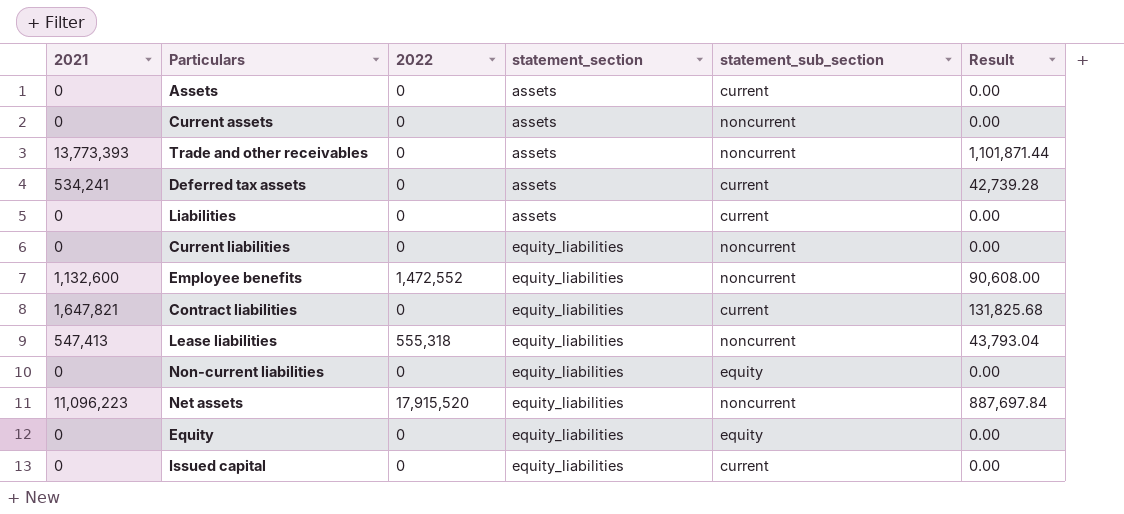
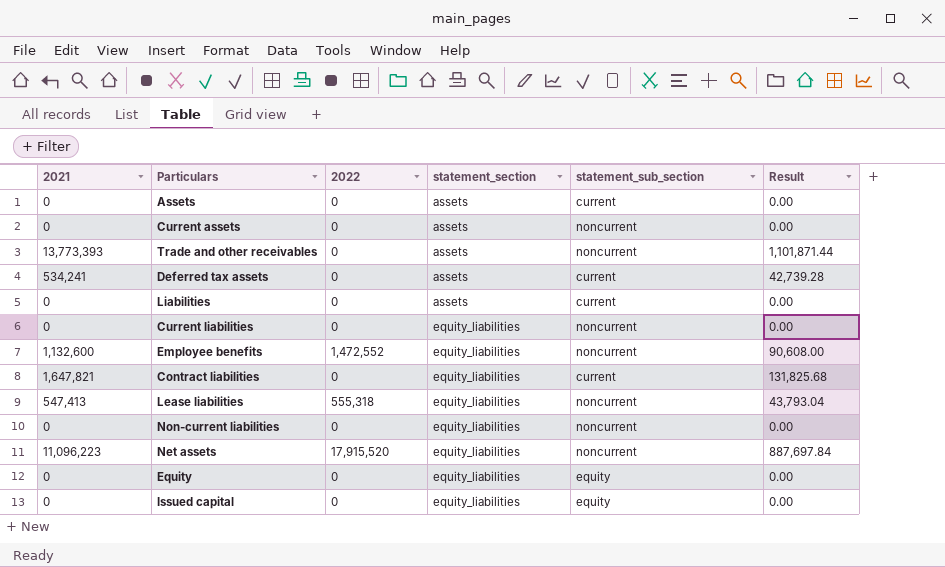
Non-current liabilities | statement_sub_section: equity -> noncurrent
Issued capital | statement_sub_section: current -> equity

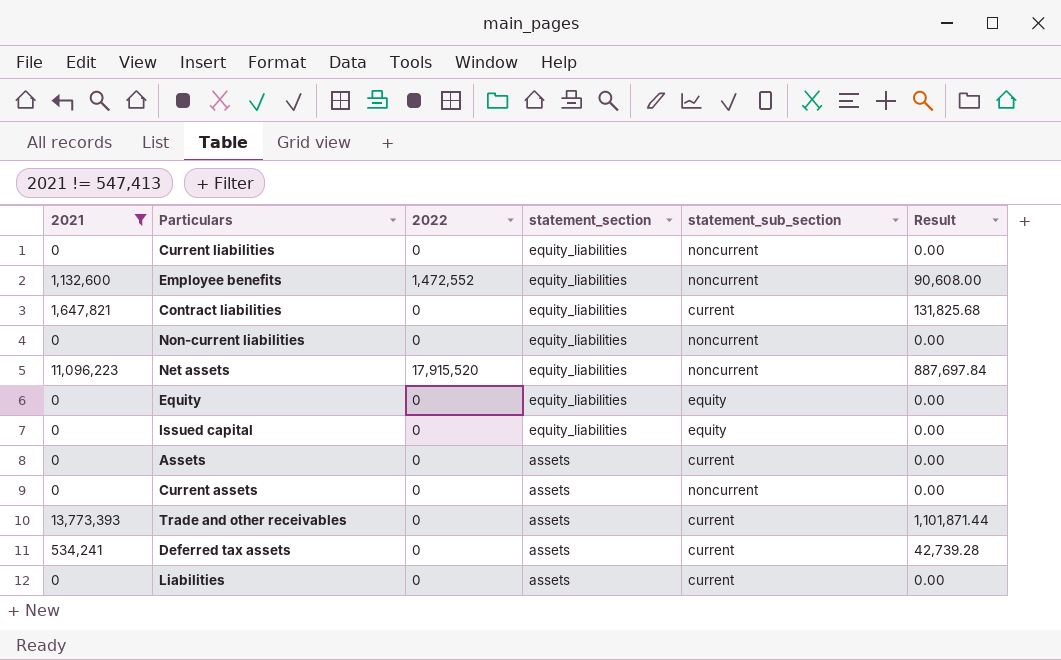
filter: none -> 2021 != 547,413
row order: statement_section ascending -> statement_section descending
Trade and other receivables | statement_sub_section: noncurrent -> current

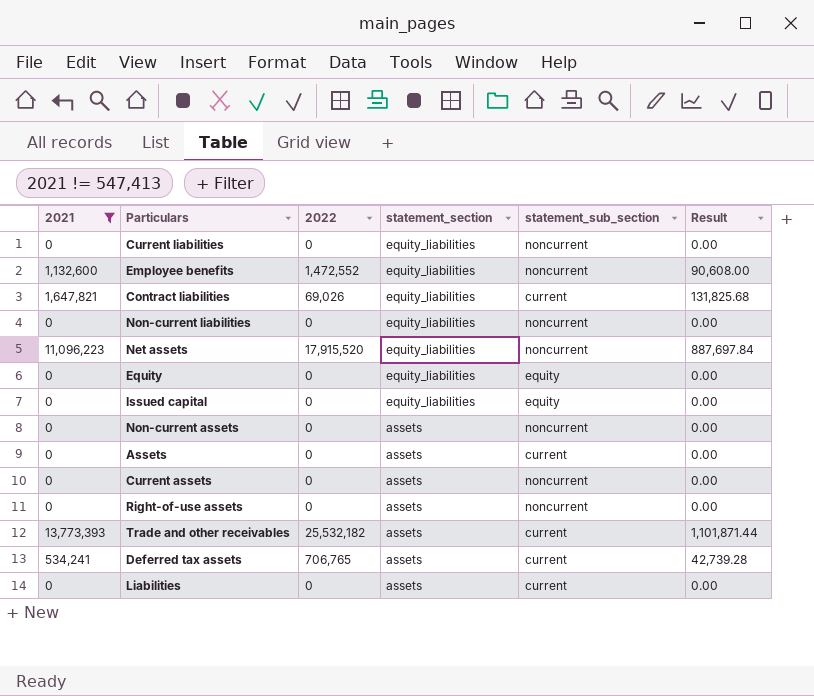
Contract liabilities | 2022: 0 -> 69,026
row Non-current assets: none -> 0 | 0 | assets | noncurrent | 0.00
row Right-of-use assets: none -> 0 | 0 | assets | noncurrent | 0.00
Trade and other receivables | 2022: 0 -> 25,532,182
Deferred tax assets | 2022: 0 -> 706,765

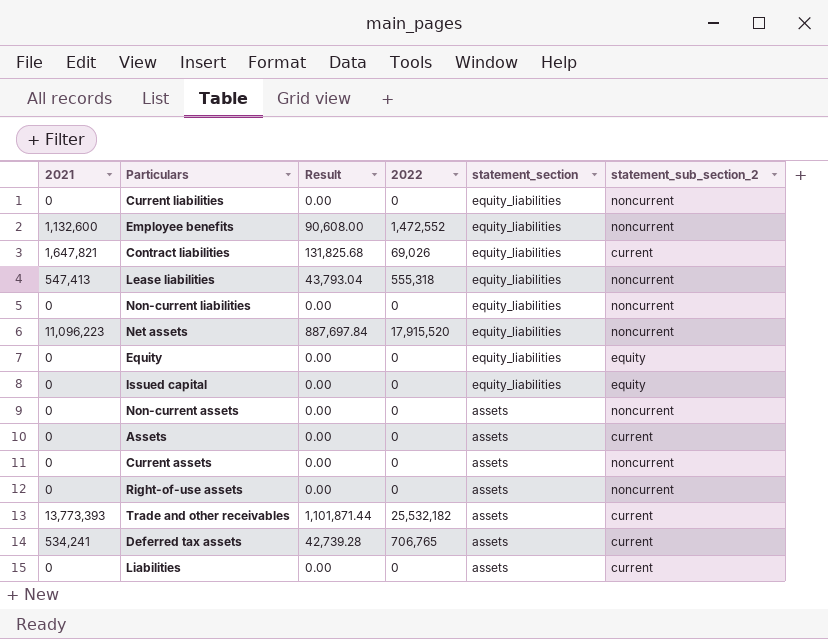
filter: 2021 != 547,413 -> none
column Result | position: 6 -> 3
column name: statement_sub_section -> statement_sub_section_2

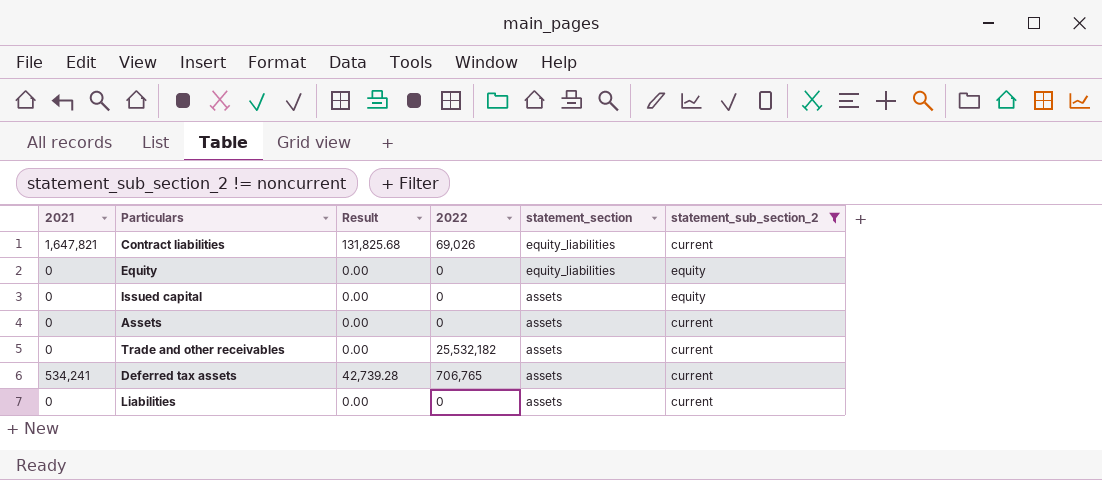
filter: none -> statement_sub_section_2 != noncurrent
Issued capital | statement_section: equity_liabilities -> assets
Trade and other receivables | 2021: 13,773,393 -> 0
Trade and other receivables | Result: 1,101,871.44 -> 0.00

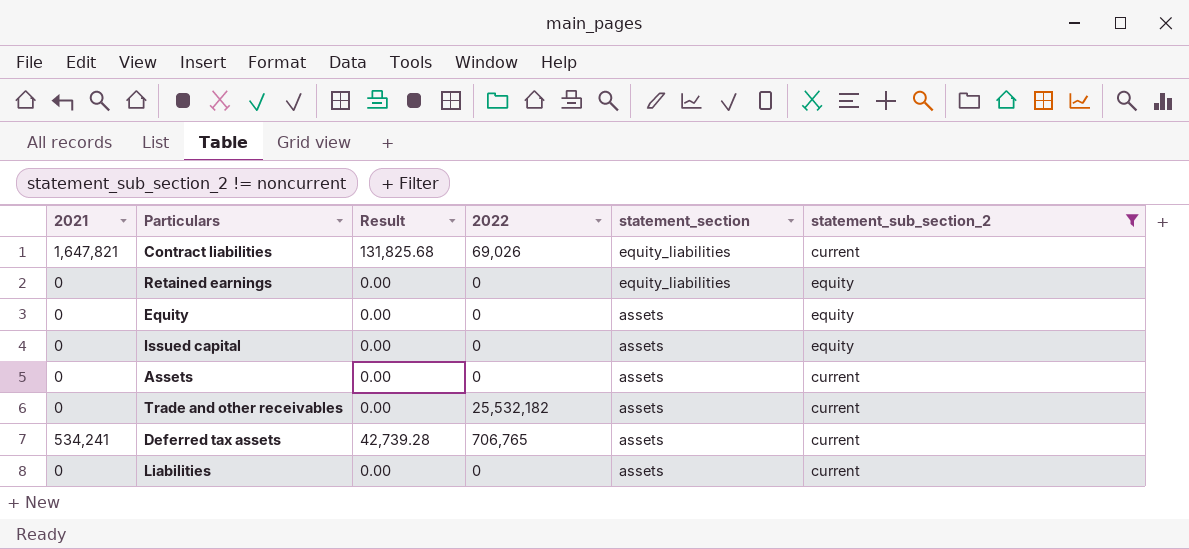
row Retained earnings: none -> 0 | 0.00 | 0 | equity_liabilities | equity
Equity | statement_section: equity_liabilities -> assets

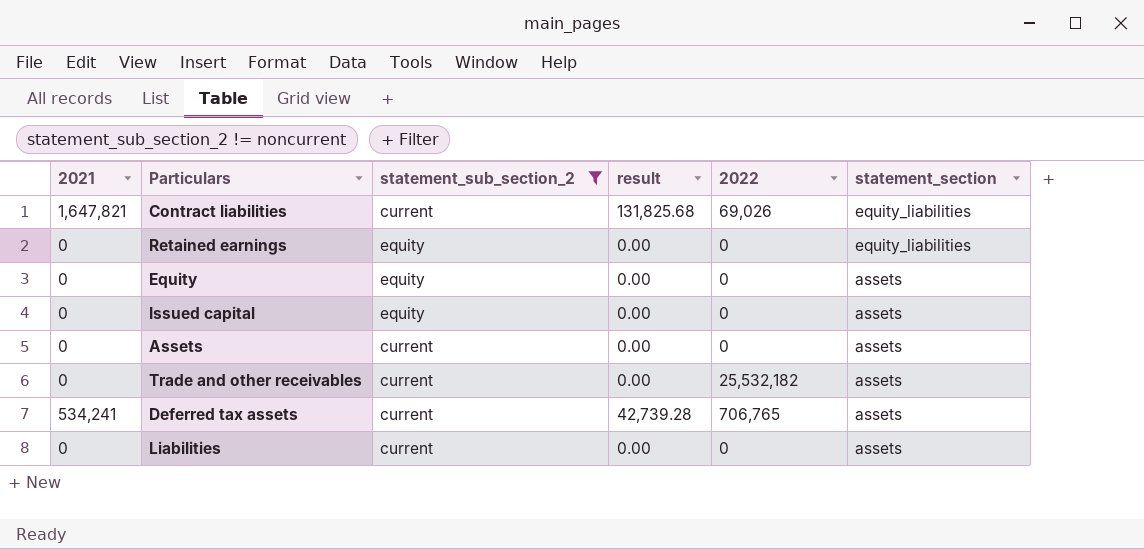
column statement_sub_section_2 | position: 6 -> 3
column name: Result -> result

